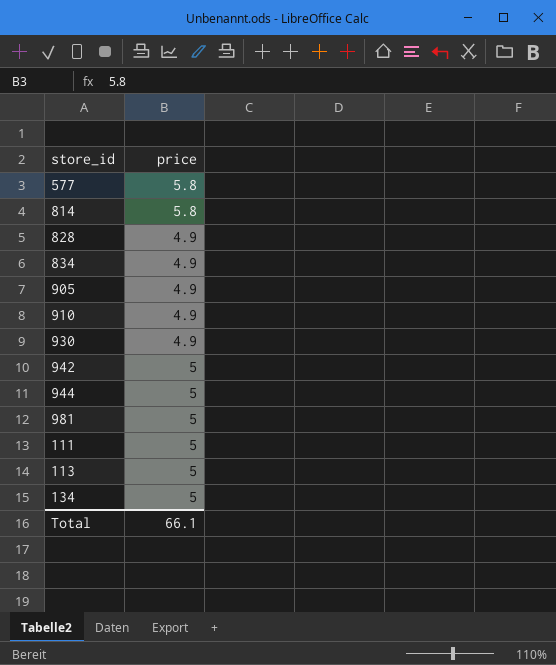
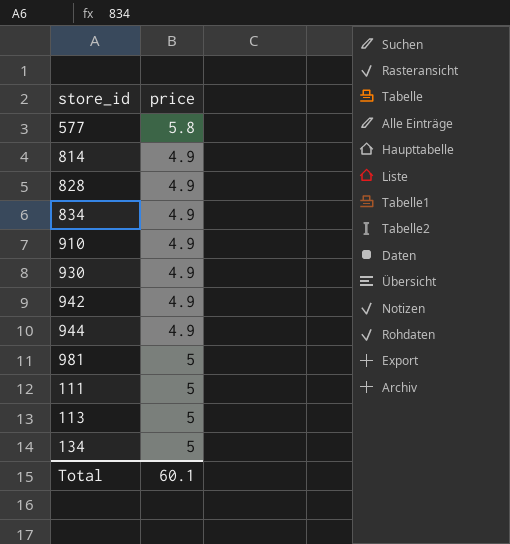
row 905: 4.9 -> none
814 | price: 5.8 -> 4.9
942 | price: 5 -> 4.9
944 | price: 5 -> 4.9
Total | price: 66.1 -> 60.1

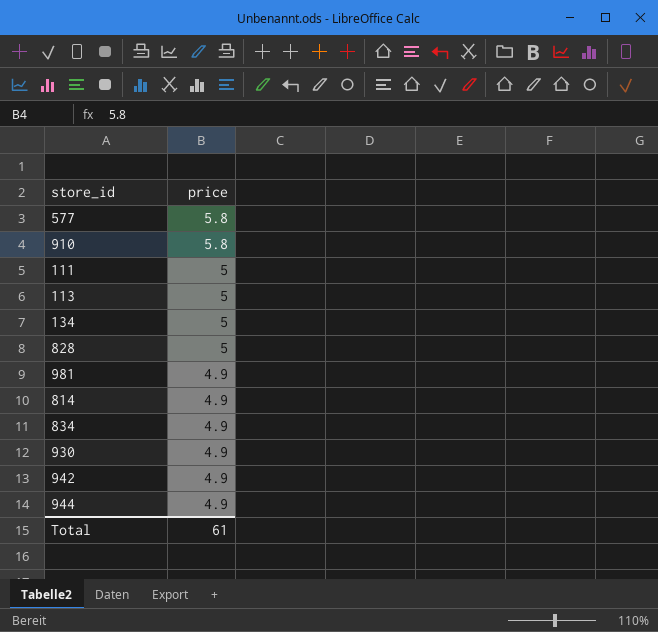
row order: none -> price descending
910 | price: 4.9 -> 5.8
828 | price: 4.9 -> 5
981 | price: 5 -> 4.9
Total | price: 60.1 -> 61

